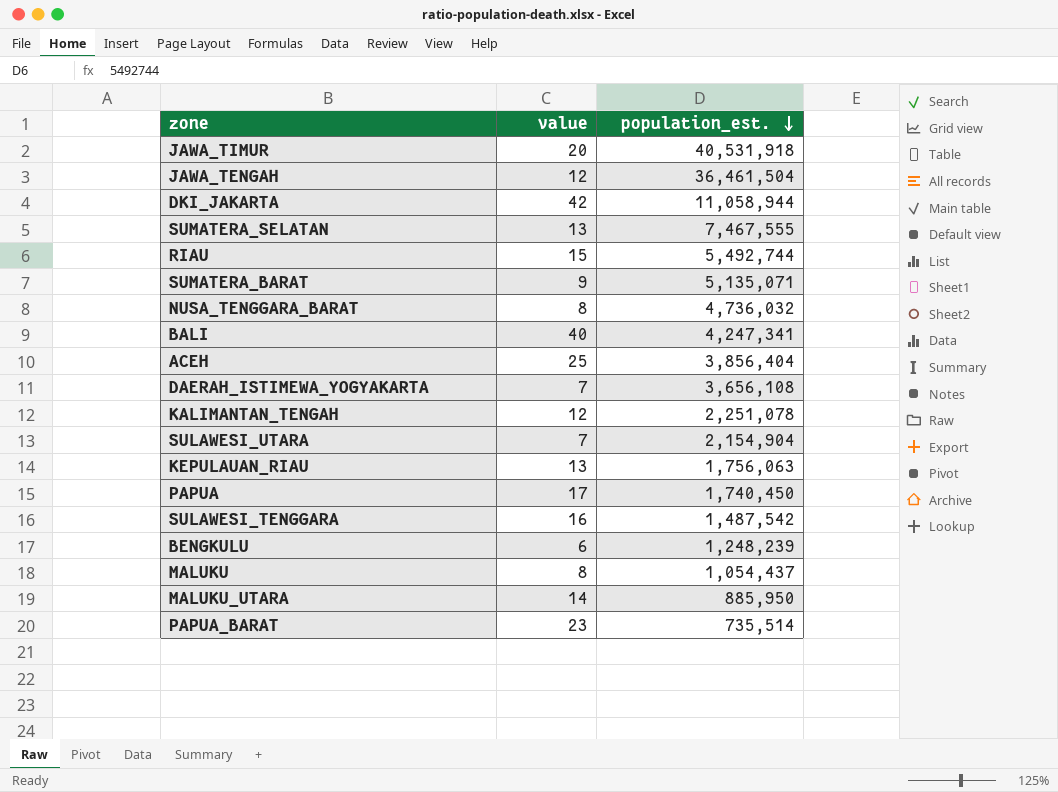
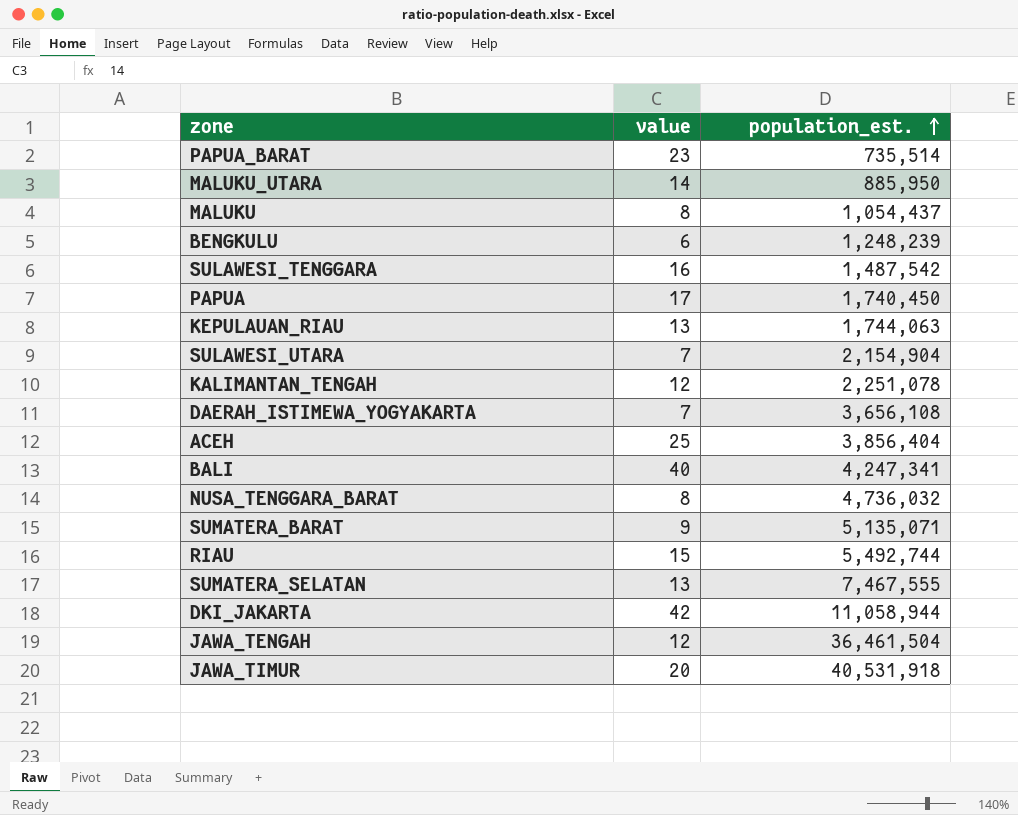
row order: population_est. descending -> population_est. ascending
KEPULAUAN_RIAU | population_est.: 1,756,063 -> 1,744,063

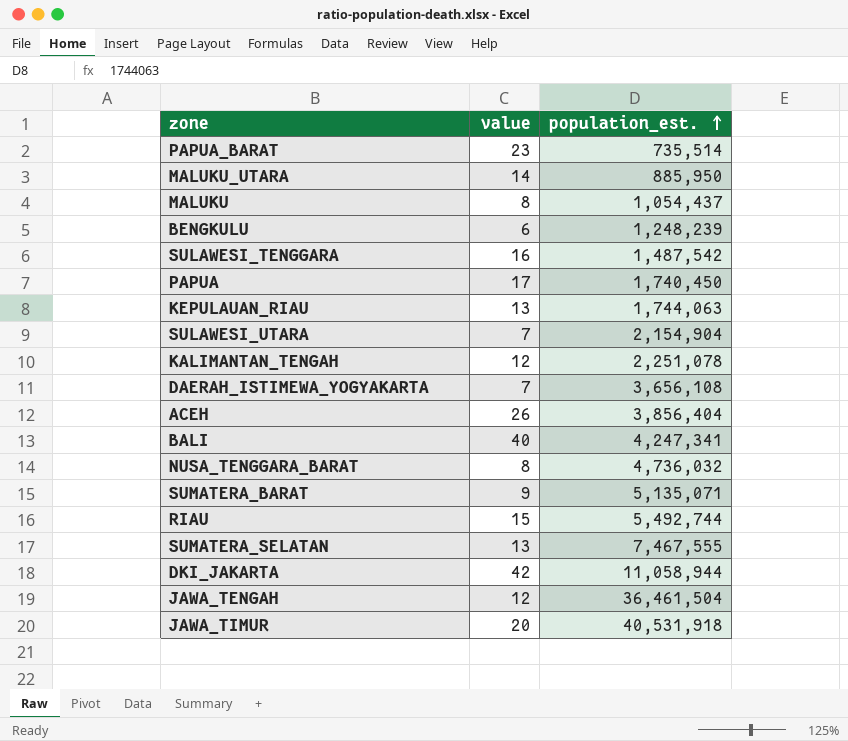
ACEH | value: 25 -> 26

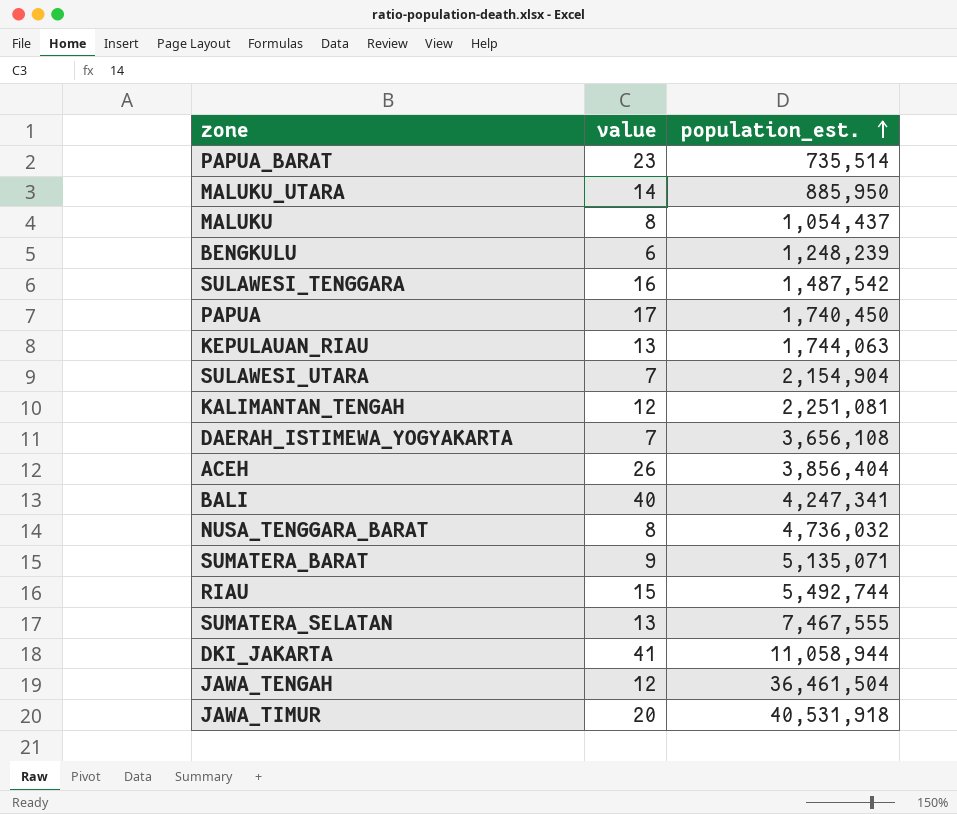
KALIMANTAN_TENGAH | population_est.: 2,251,078 -> 2,251,081
DKI_JAKARTA | value: 42 -> 41

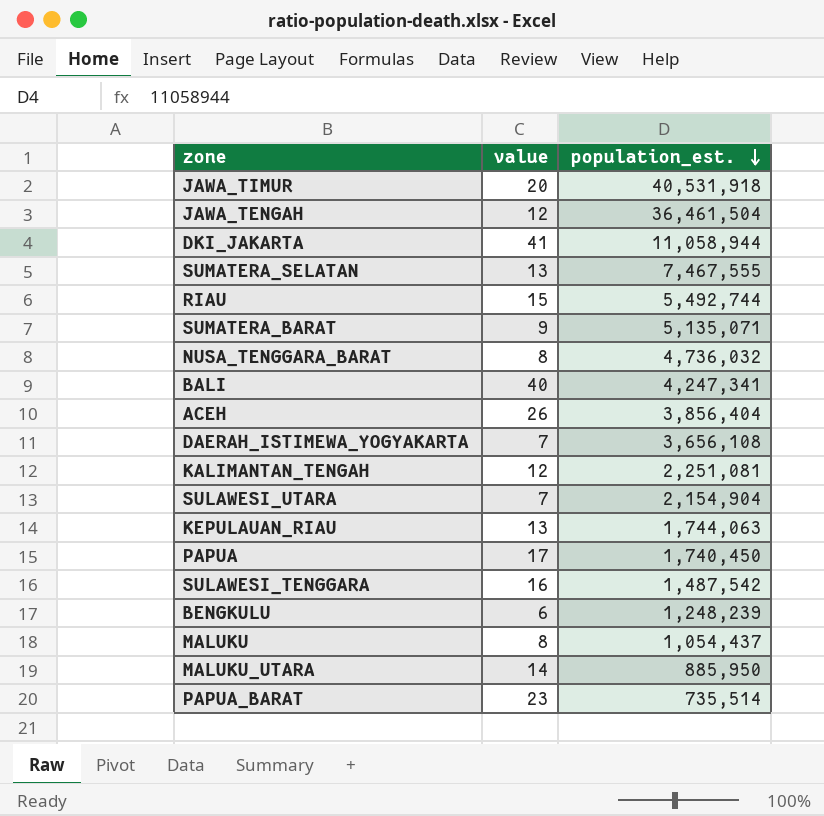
row order: population_est. ascending -> population_est. descending

